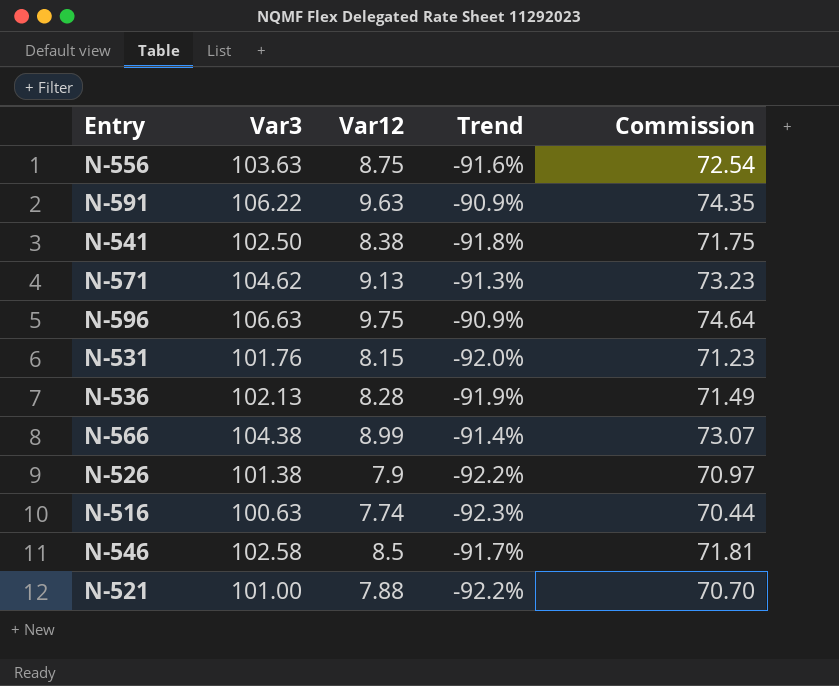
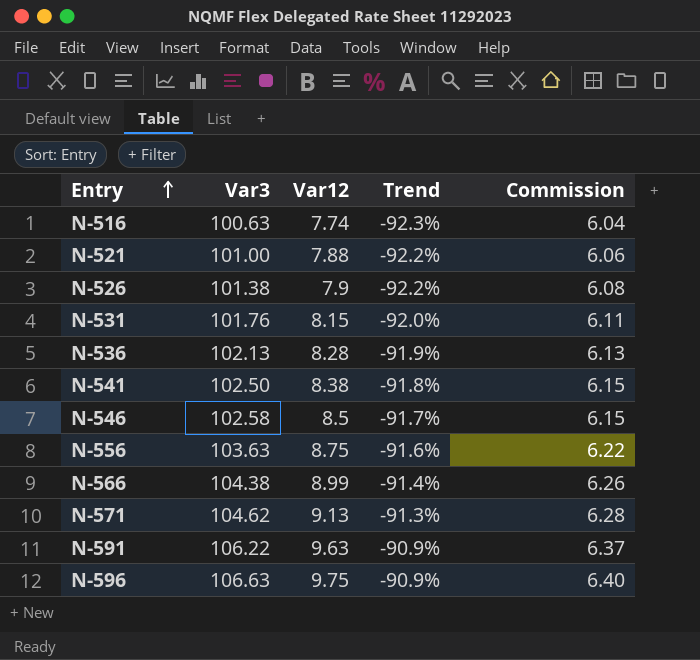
row order: none -> Entry ascending
column Commission | formula: [Var3] * 0.7 -> [Var3] * 0.06

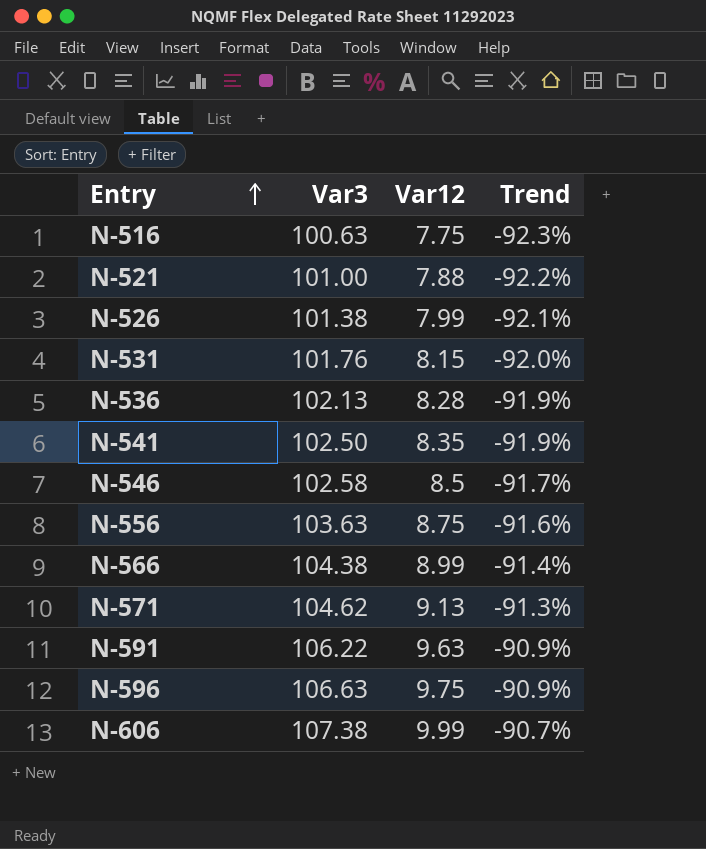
column Commission | formula: [Var3] * 0.06 -> none
N-516 | Var12: 7.74 -> 7.75
N-526 | Var12: 7.9 -> 7.99
N-526 | Trend: -92.2% -> -92.1%
N-541 | Var12: 8.38 -> 8.35
N-541 | Trend: -91.8% -> -91.9%
row N-606: none -> 107.38 | 9.99 | -90.7%

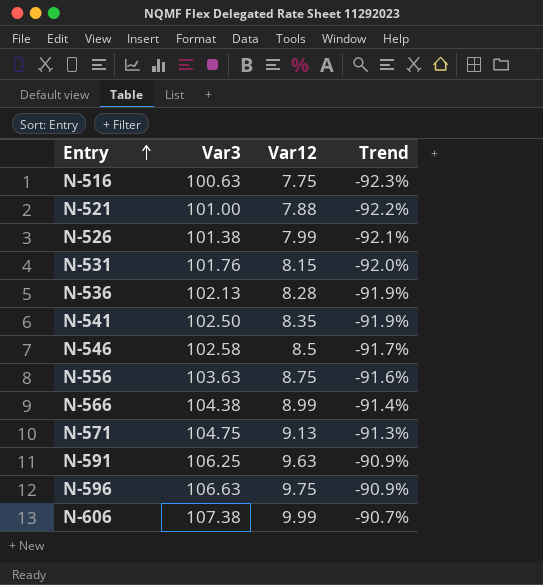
N-571 | Var3: 104.62 -> 104.75
N-591 | Var3: 106.22 -> 106.25

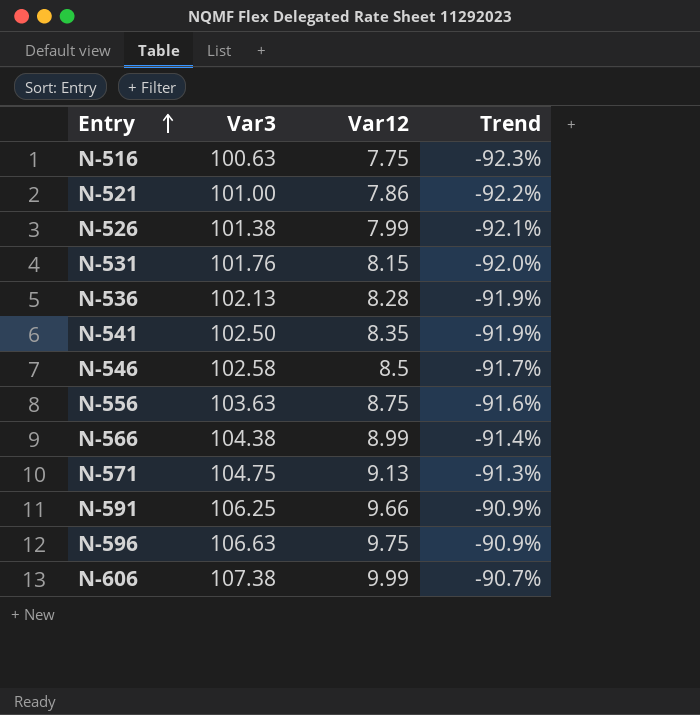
N-521 | Var12: 7.88 -> 7.86
N-591 | Var12: 9.63 -> 9.66

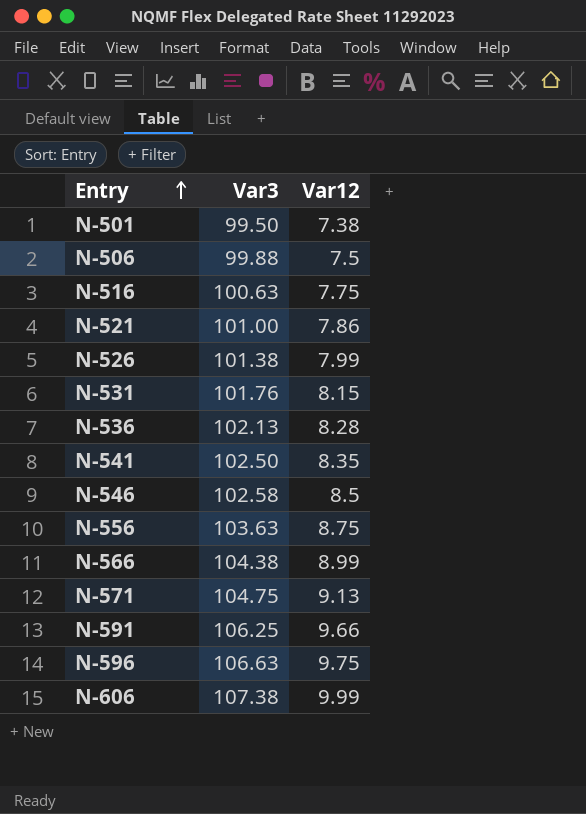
column Trend | formula: ([Var12] - [Var3]) / [Var3] -> none
row N-501: none -> 99.50 | 7.38
row N-506: none -> 99.88 | 7.5

